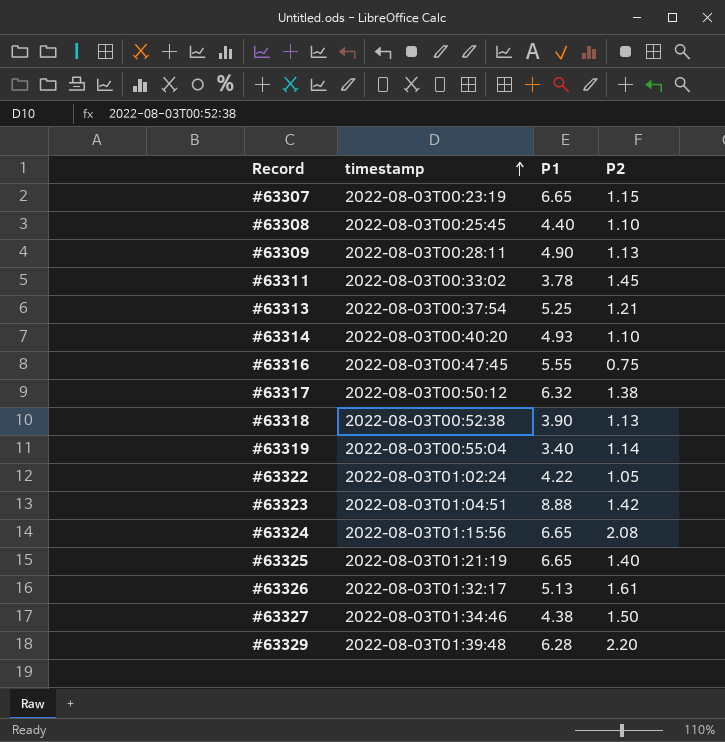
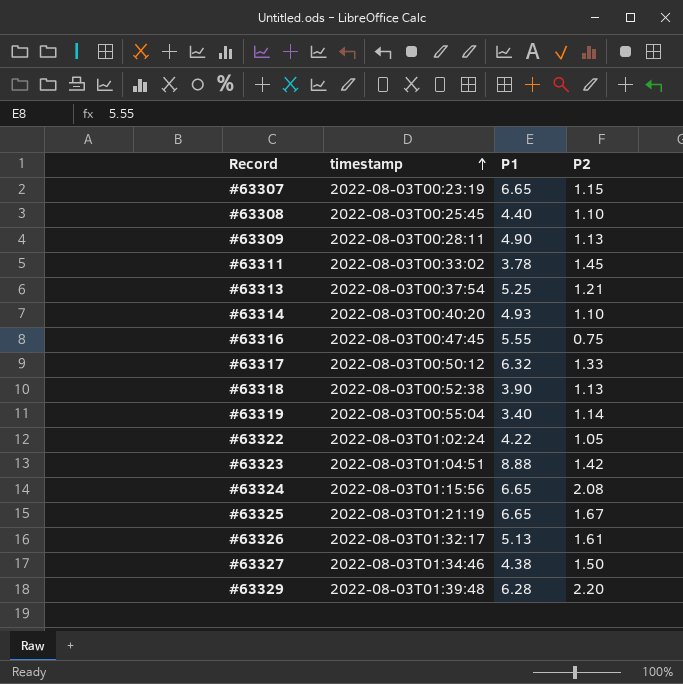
#63317 | P2: 1.38 -> 1.33
#63325 | P2: 1.40 -> 1.67

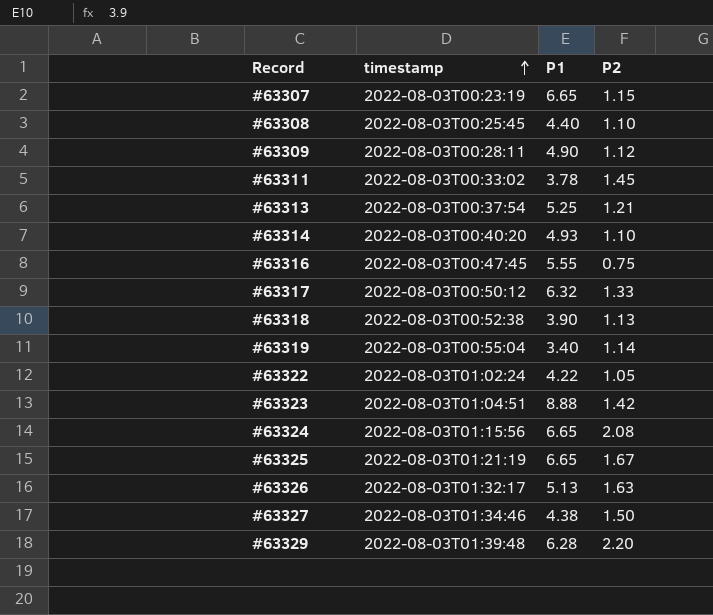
#63309 | P2: 1.13 -> 1.12
#63326 | P2: 1.61 -> 1.63

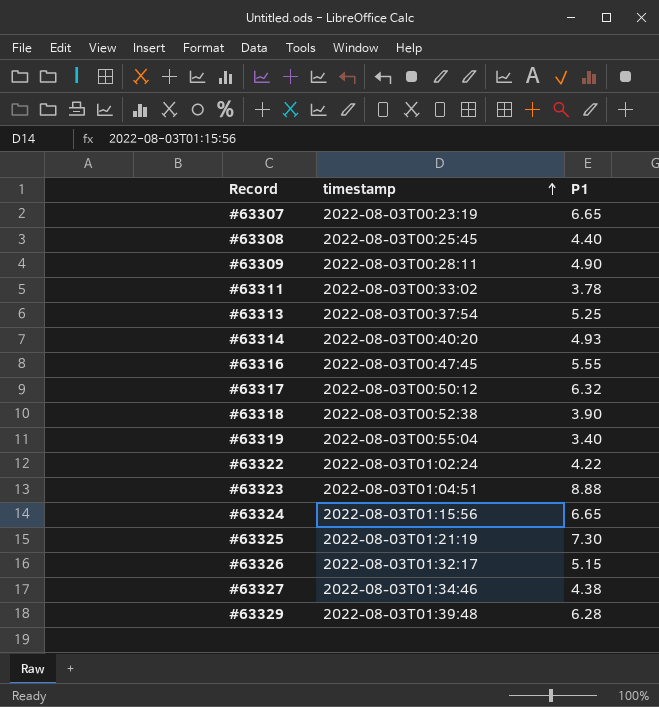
column P2 | position: 4 -> none
#63325 | P1: 6.65 -> 7.30
#63326 | P1: 5.13 -> 5.15

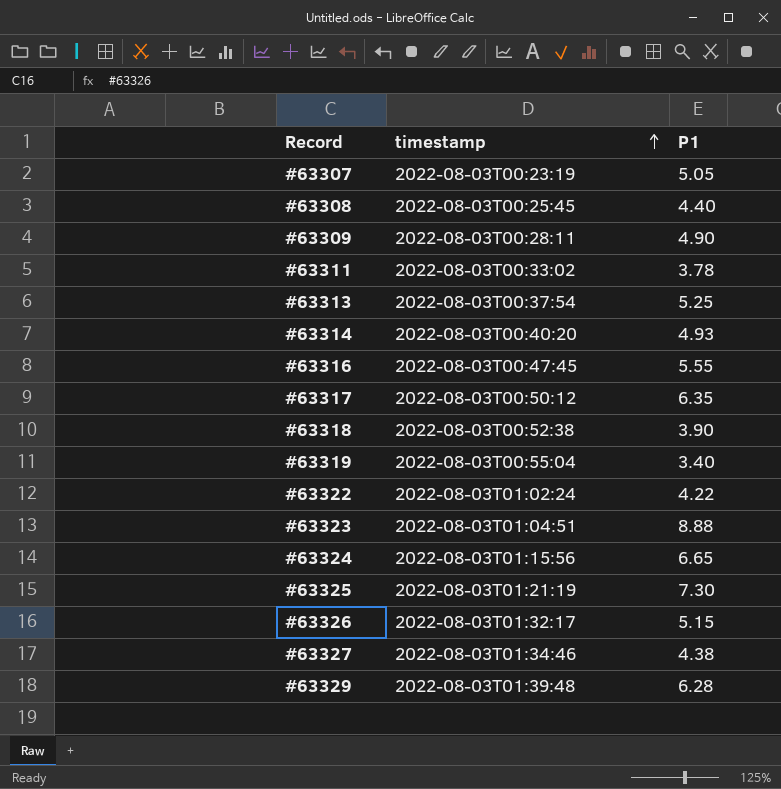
#63307 | P1: 6.65 -> 5.05
#63317 | P1: 6.32 -> 6.35

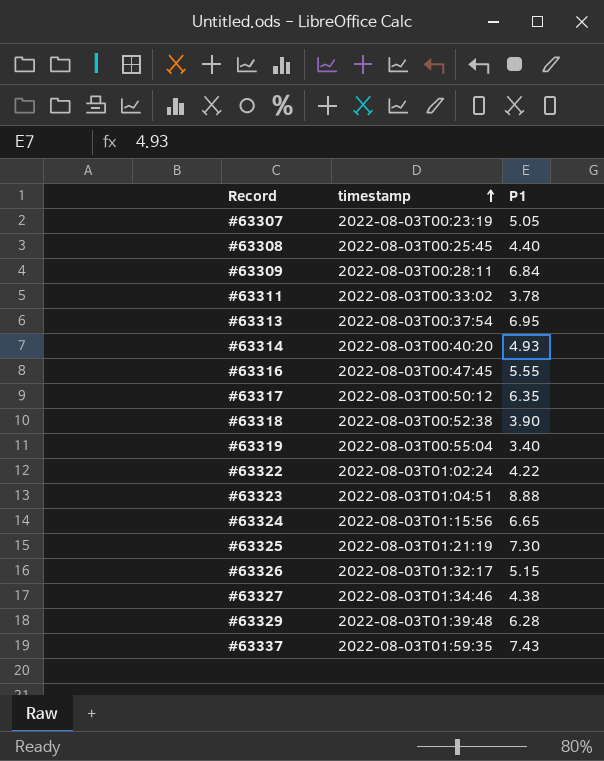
#63309 | P1: 4.90 -> 6.84
#63313 | P1: 5.25 -> 6.95
row #63337: none -> 2022-08-03T01:59:35 | 7.43

